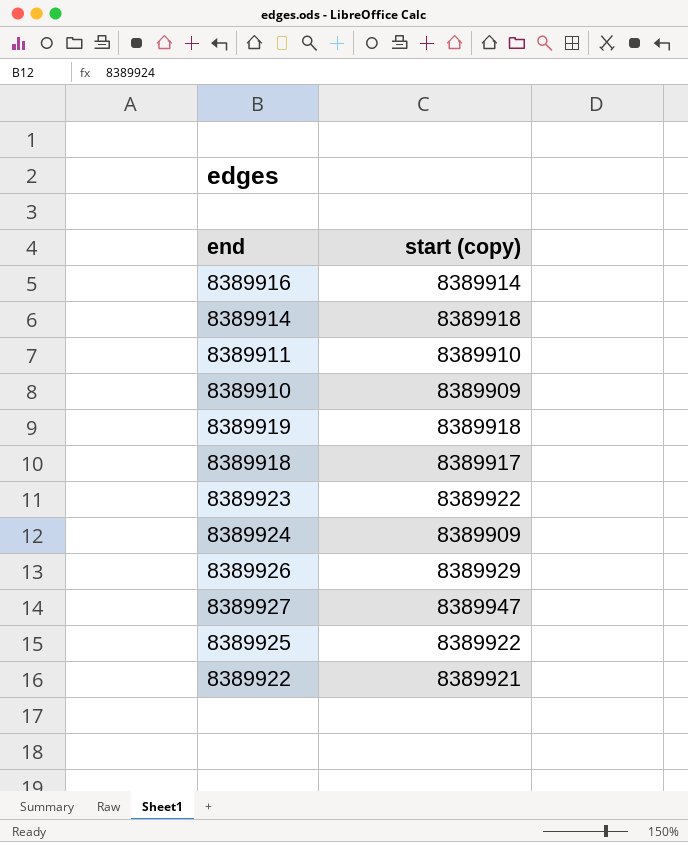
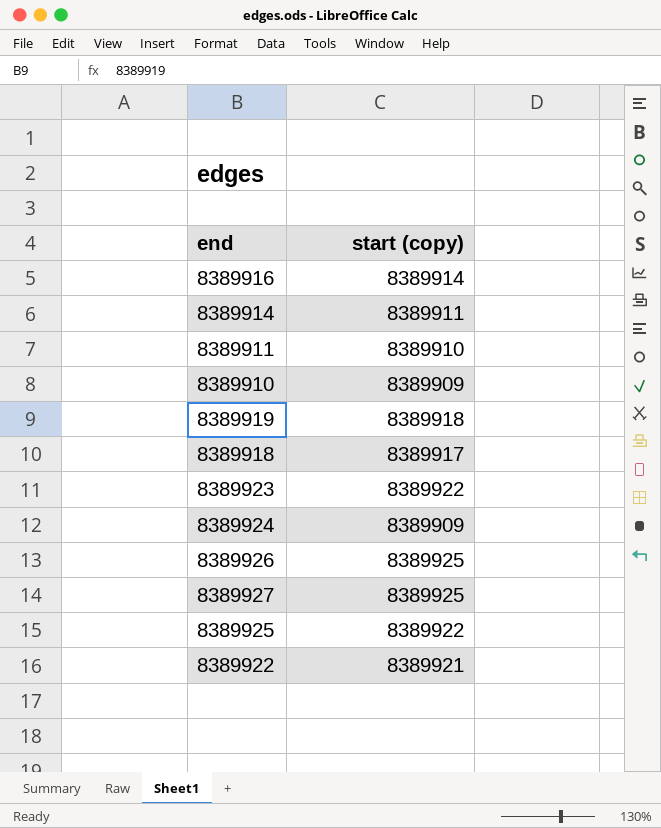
8389914 | start (copy): 8389918 -> 8389911
8389926 | start (copy): 8389929 -> 8389925
8389927 | start (copy): 8389947 -> 8389925

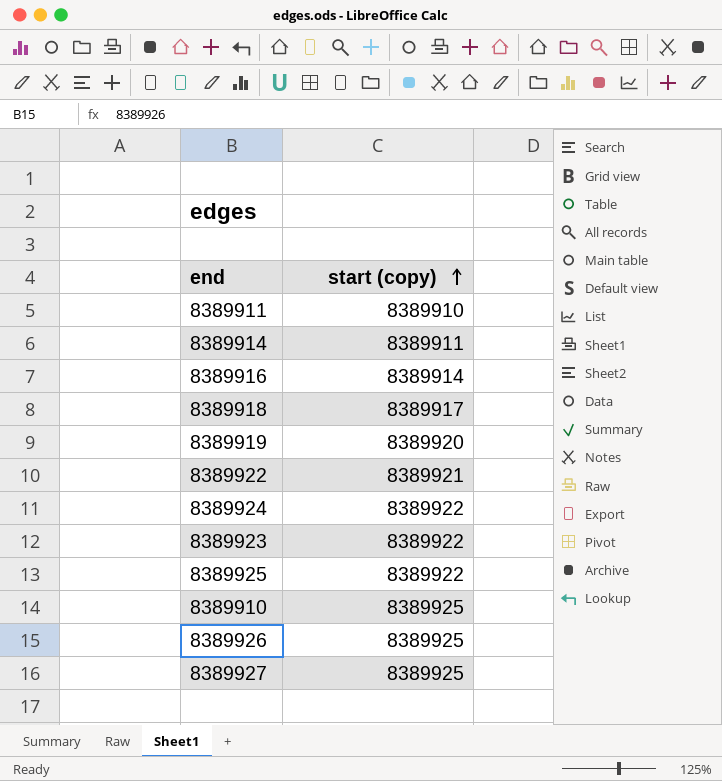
row order: none -> start (copy) ascending
8389919 | start (copy): 8389918 -> 8389920
8389924 | start (copy): 8389909 -> 8389922
8389910 | start (copy): 8389909 -> 8389925

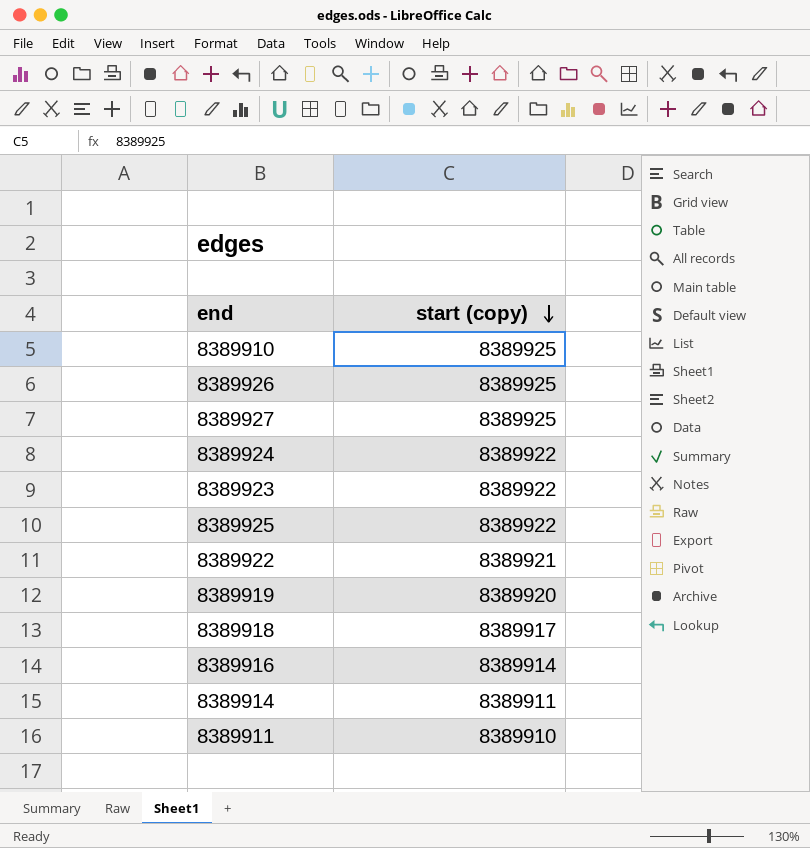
row order: start (copy) ascending -> start (copy) descending

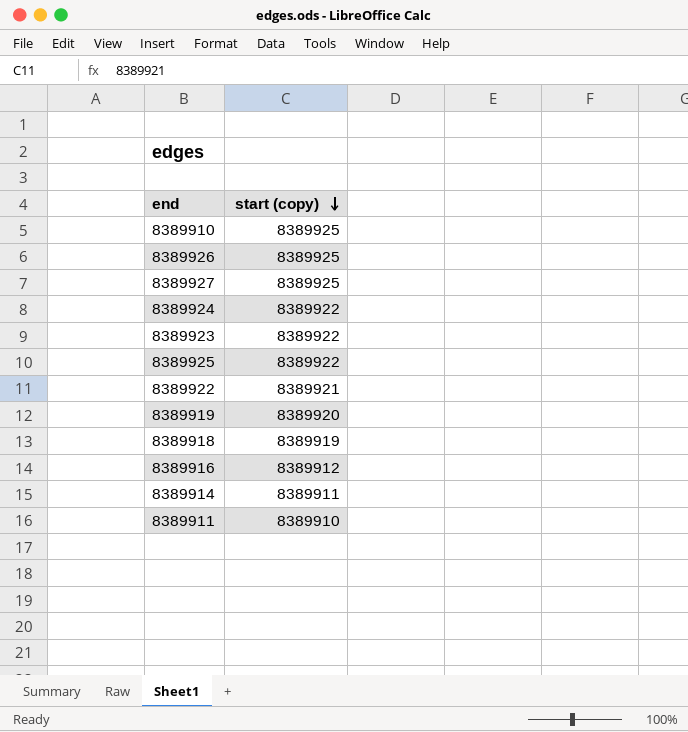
8389918 | start (copy): 8389917 -> 8389919
8389916 | start (copy): 8389914 -> 8389912

